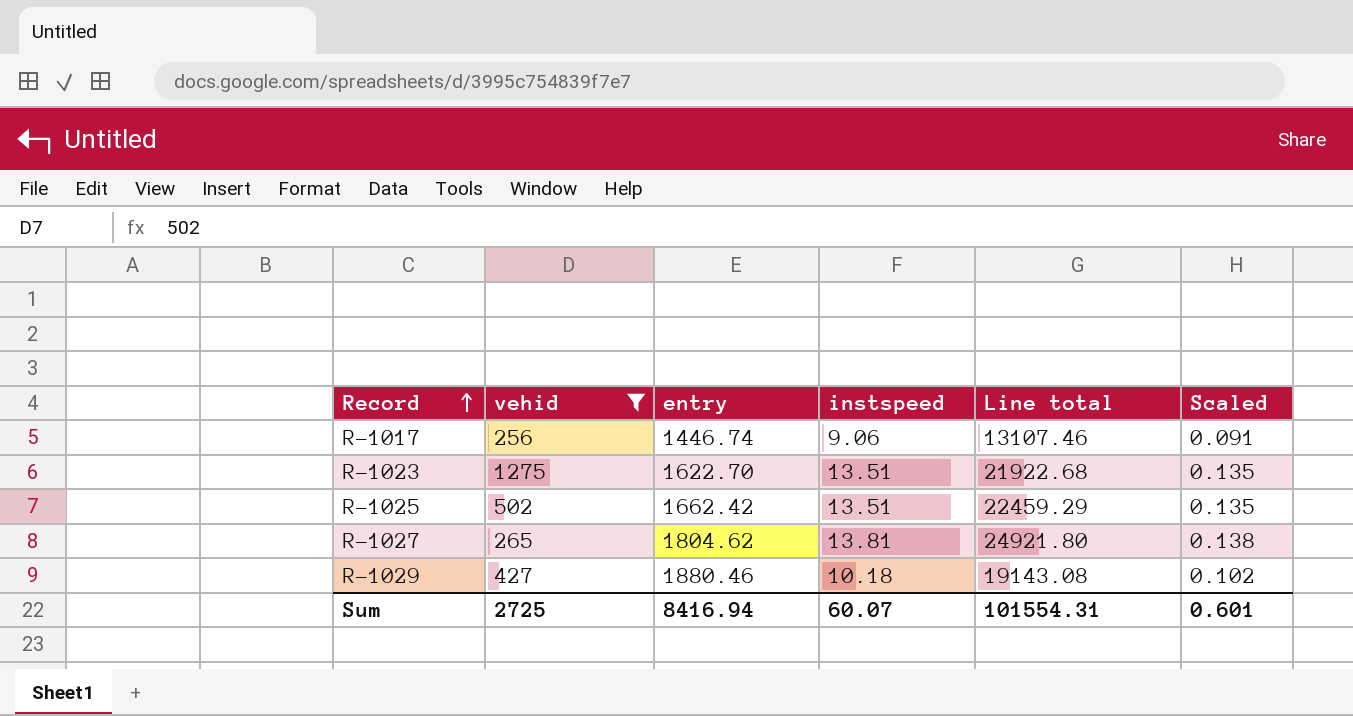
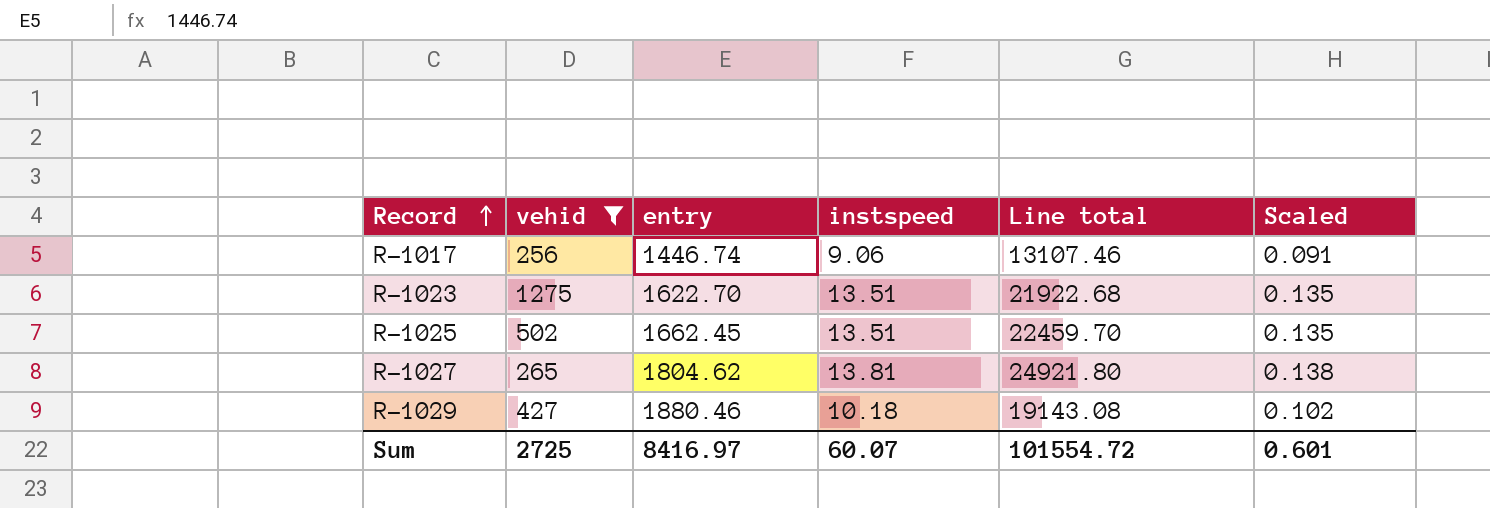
R-1025 | entry: 1662.42 -> 1662.45
R-1025 | Line total: 22459.29 -> 22459.70
Sum | entry: 8416.94 -> 8416.97
Sum | Line total: 101554.31 -> 101554.72

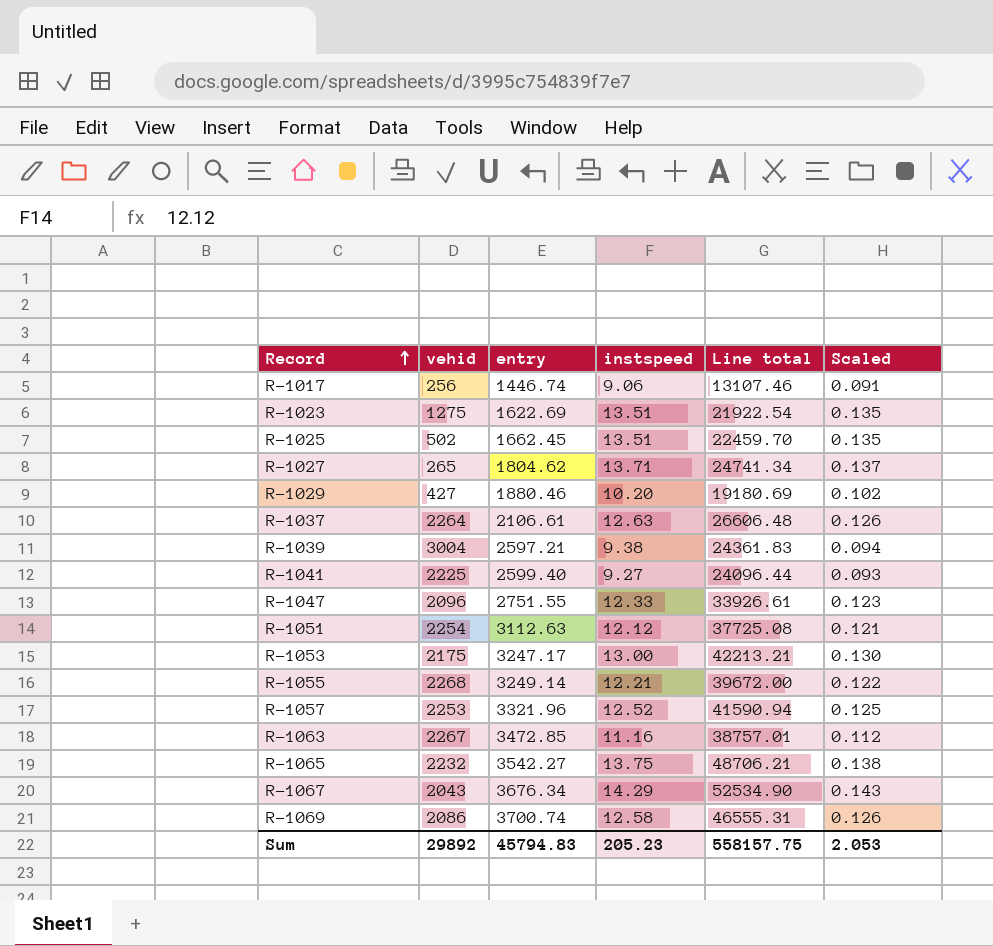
filter: vehid <= 1275 -> none
R-1023 | entry: 1622.70 -> 1622.69
R-1023 | Line total: 21922.68 -> 21922.54
R-1027 | instspeed: 13.81 -> 13.71
R-1027 | Line total: 24921.80 -> 24741.34
R-1027 | Scaled: 0.138 -> 0.137
R-1029 | instspeed: 10.18 -> 10.20
R-1029 | Line total: 19143.08 -> 19180.69
Sum | vehid: 2725 -> 29892
Sum | entry: 8416.97 -> 45794.83
Sum | instspeed: 60.07 -> 205.23
Sum | Line total: 101554.72 -> 558157.75
Sum | Scaled: 0.601 -> 2.053

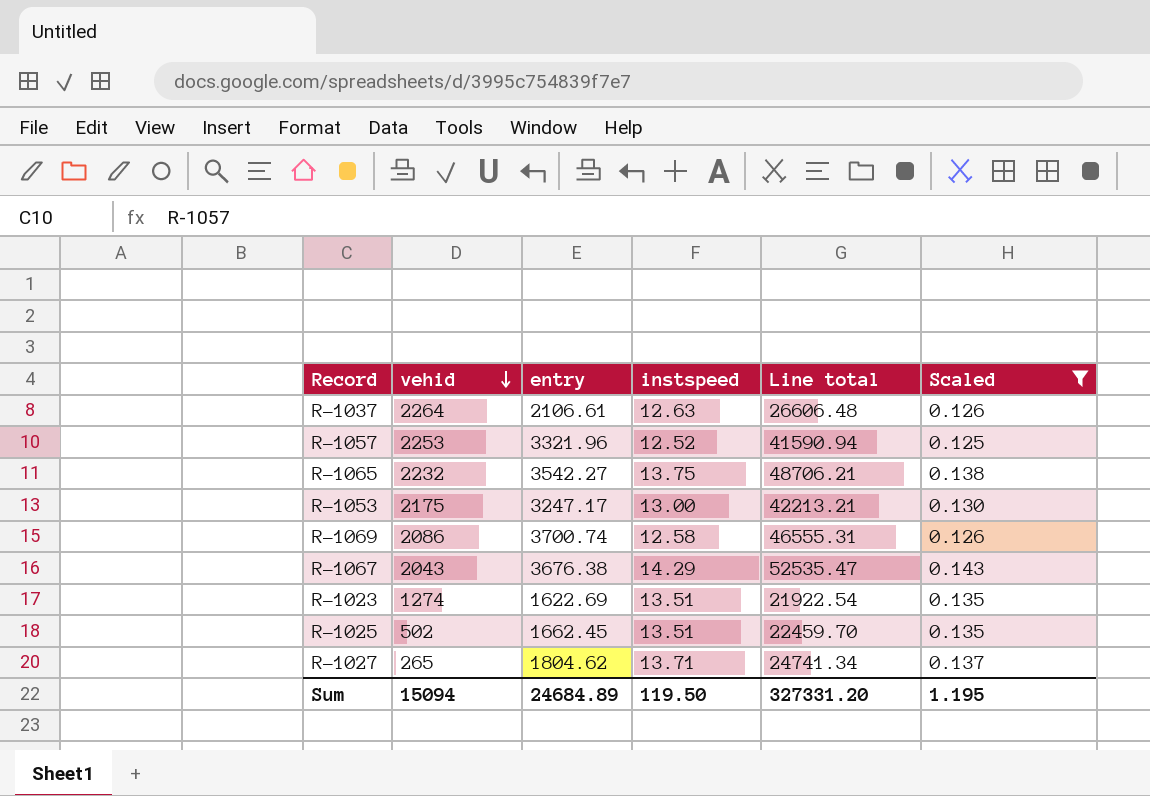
filter: none -> Scaled >= 0.125
row order: Record ascending -> vehid descending
R-1067 | entry: 3676.34 -> 3676.38
R-1067 | Line total: 52534.90 -> 52535.47
R-1023 | vehid: 1275 -> 1274
Sum | vehid: 29892 -> 15094
Sum | entry: 45794.83 -> 24684.89
Sum | instspeed: 205.23 -> 119.50
Sum | Line total: 558157.75 -> 327331.20
Sum | Scaled: 2.053 -> 1.195

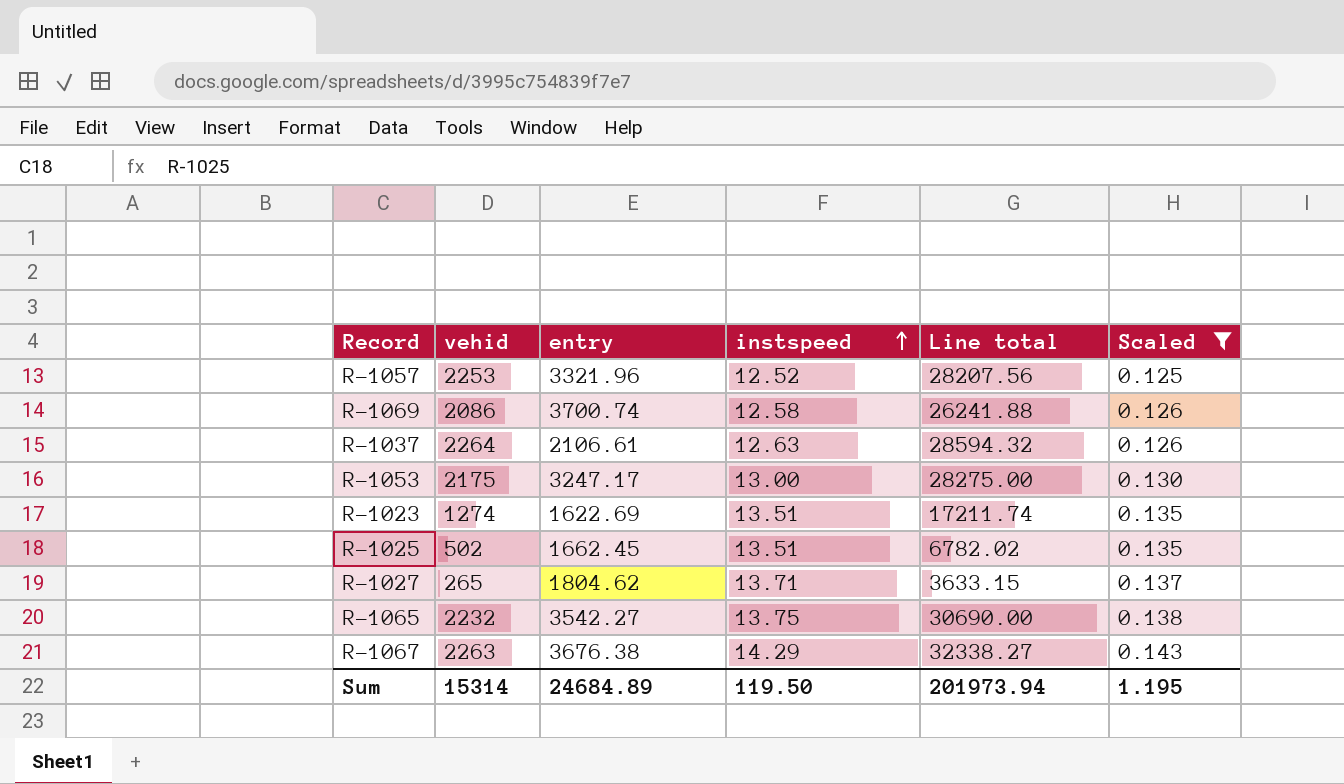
row order: vehid descending -> instspeed ascending
column Line total | formula: [entry] * [instspeed] -> [vehid] * [instspeed]
R-1067 | vehid: 2043 -> 2263
Sum | vehid: 15094 -> 15314
Sum | Line total: 327331.20 -> 201973.94

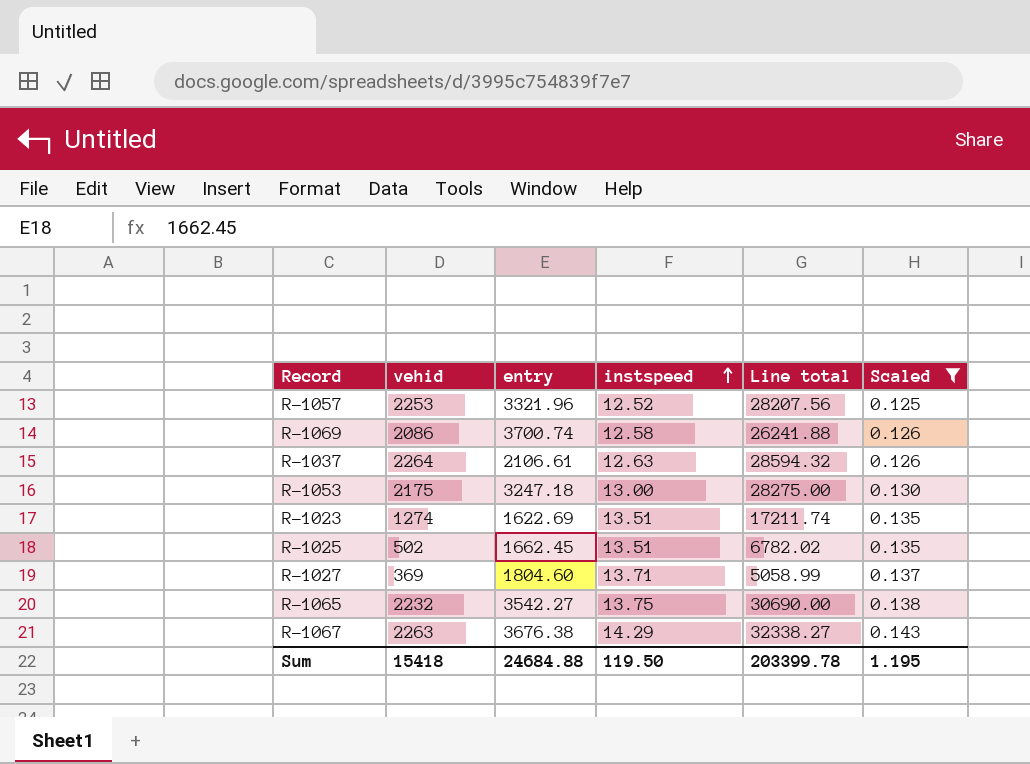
R-1053 | entry: 3247.17 -> 3247.18
R-1027 | vehid: 265 -> 369
R-1027 | entry: 1804.62 -> 1804.60
R-1027 | Line total: 3633.15 -> 5058.99
Sum | vehid: 15314 -> 15418
Sum | entry: 24684.89 -> 24684.88
Sum | Line total: 201973.94 -> 203399.78

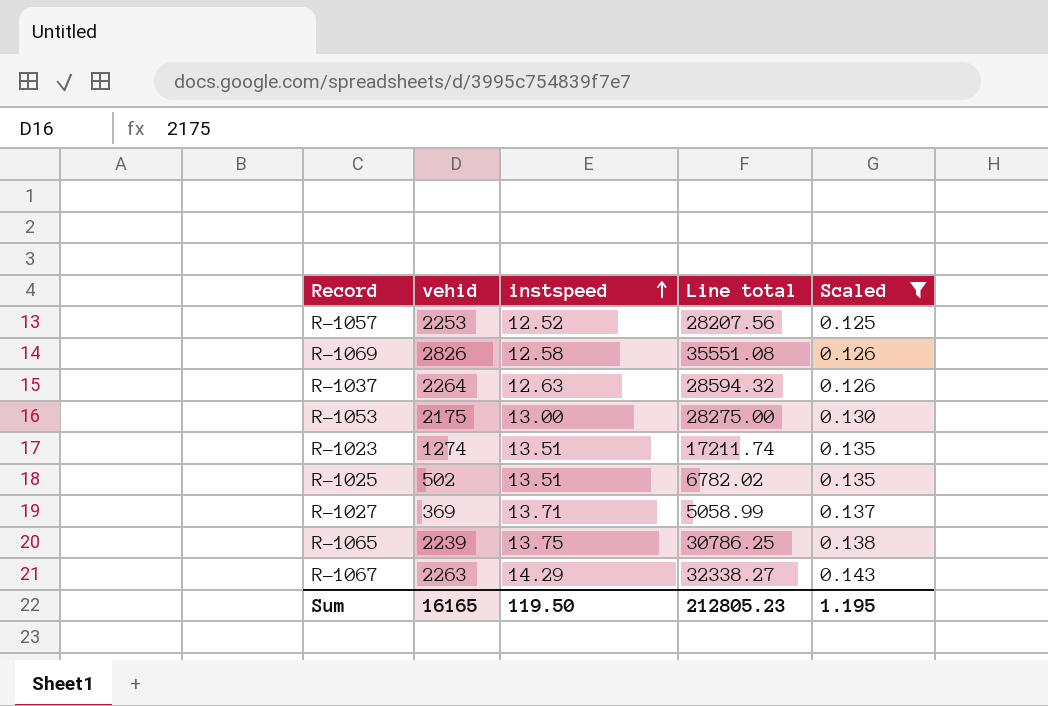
column entry | position: 3 -> none
R-1069 | vehid: 2086 -> 2826
R-1069 | Line total: 26241.88 -> 35551.08
R-1065 | vehid: 2232 -> 2239
R-1065 | Line total: 30690.00 -> 30786.25
Sum | vehid: 15418 -> 16165
Sum | Line total: 203399.78 -> 212805.23

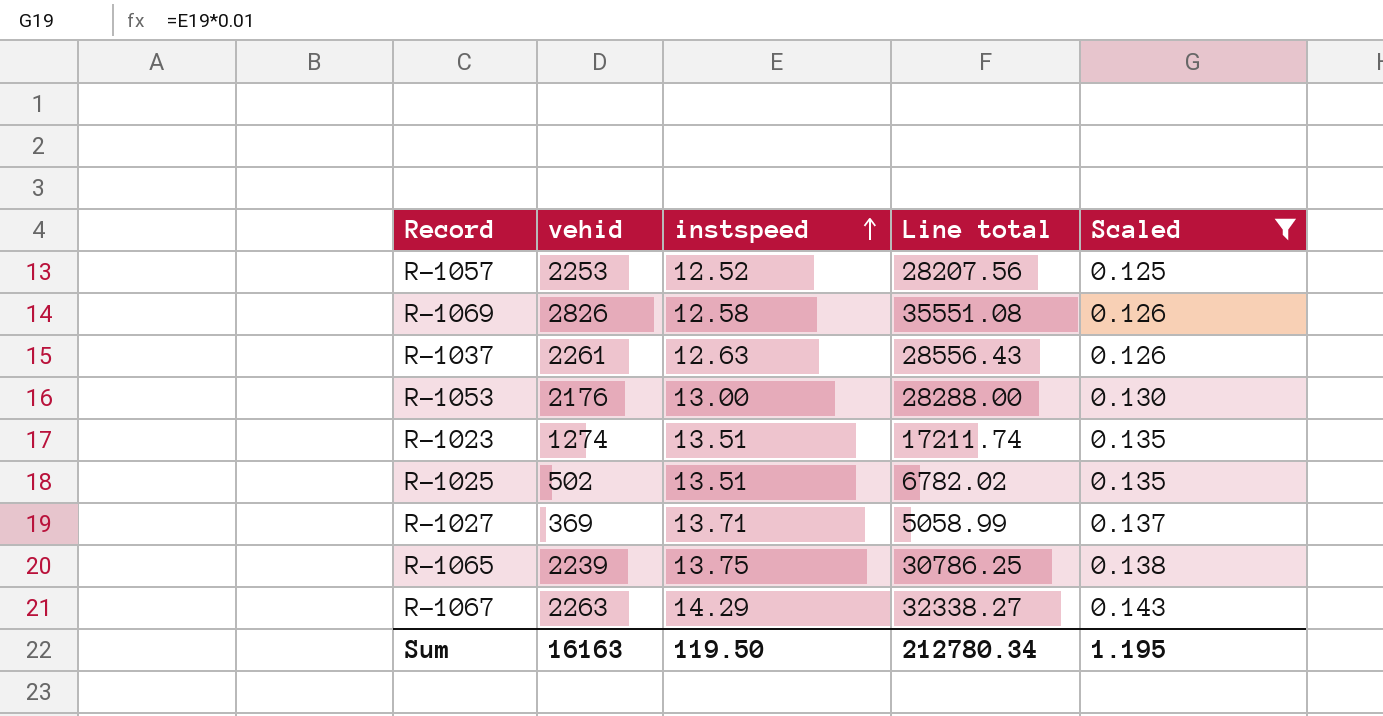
R-1037 | vehid: 2264 -> 2261
R-1037 | Line total: 28594.32 -> 28556.43
R-1053 | vehid: 2175 -> 2176
R-1053 | Line total: 28275.00 -> 28288.00
Sum | vehid: 16165 -> 16163
Sum | Line total: 212805.23 -> 212780.34

